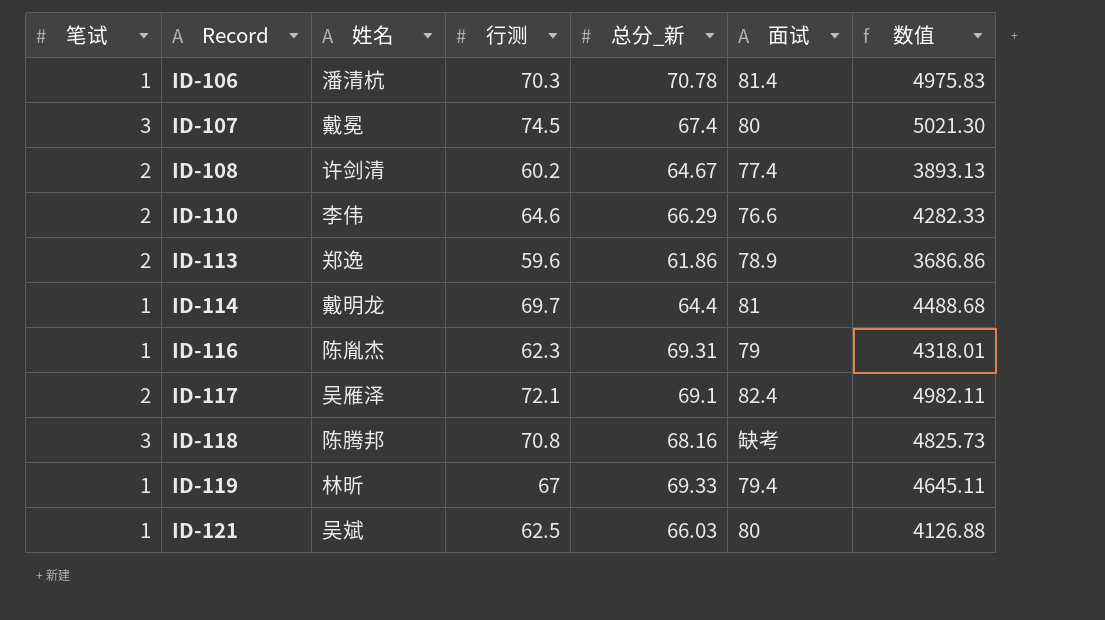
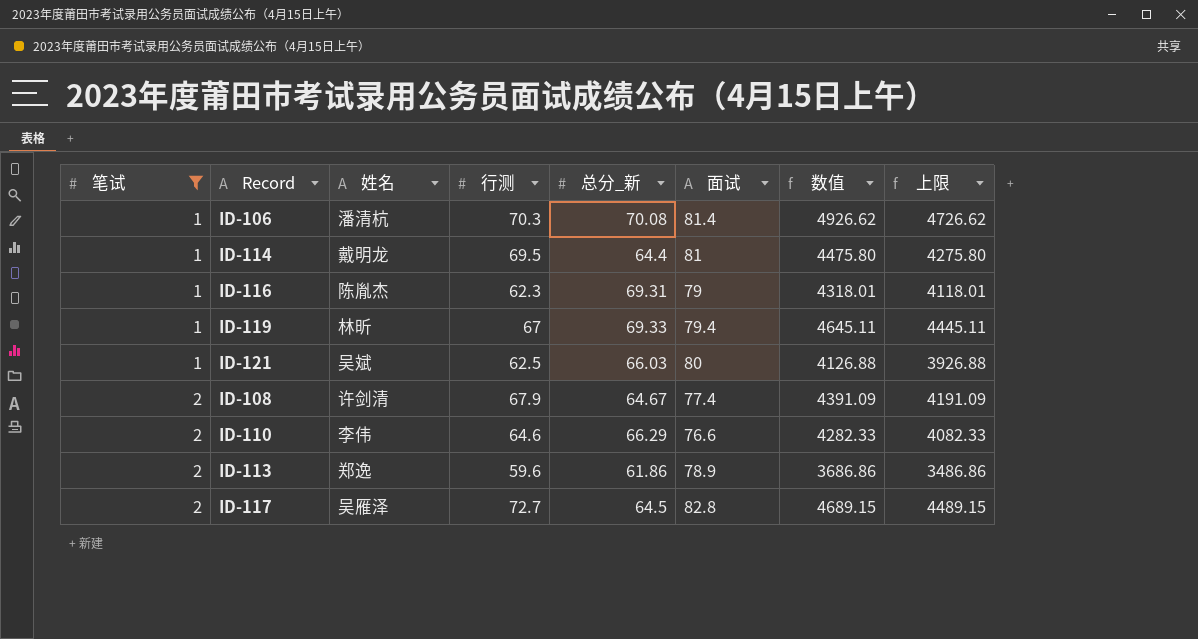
filter: none -> 笔试 != 3
row order: Record ascending -> 笔试 ascending
column 上限 | formula: none -> [数值] - 200
ID-106 | 总分_新: 70.78 -> 70.08
ID-106 | 数值: 4975.83 -> 4926.62
ID-114 | 行测: 69.7 -> 69.5
ID-114 | 数值: 4488.68 -> 4475.80
ID-108 | 行测: 60.2 -> 67.9
ID-108 | 数值: 3893.13 -> 4391.09
ID-117 | 行测: 72.1 -> 72.7
ID-117 | 总分_新: 69.1 -> 64.5
ID-117 | 面试: 82.4 -> 82.8
ID-117 | 数值: 4982.11 -> 4689.15

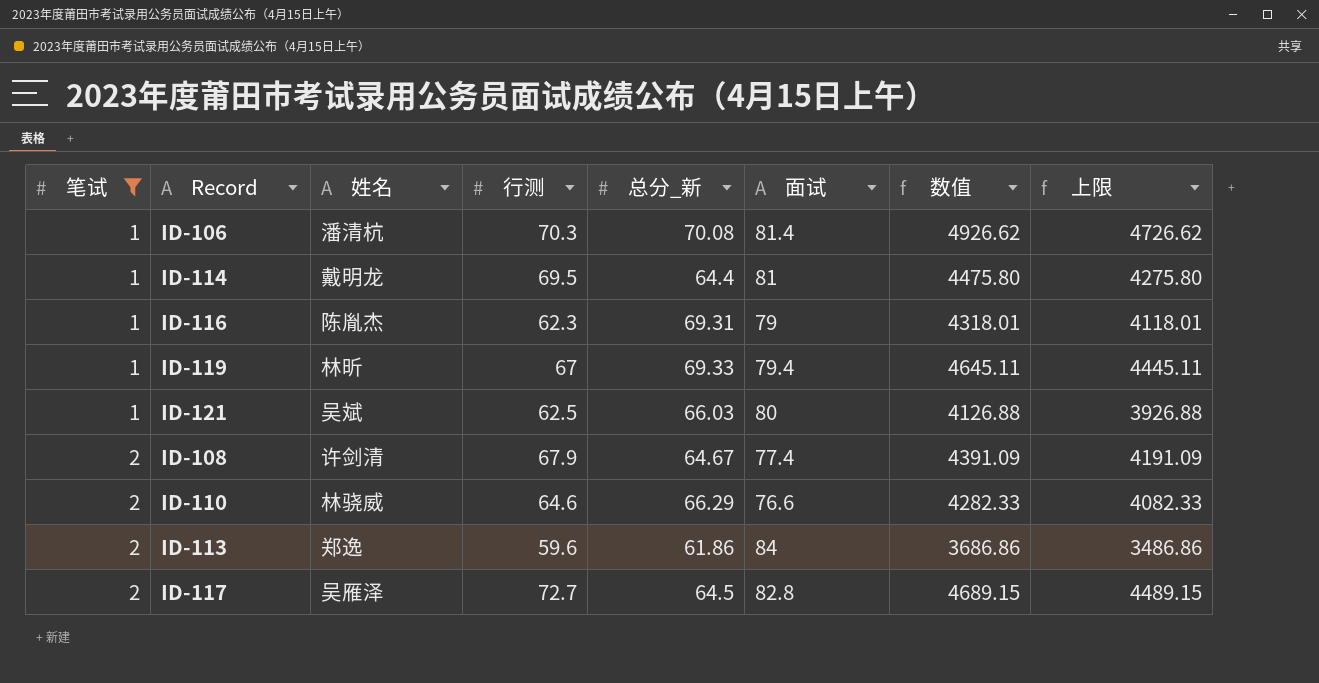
ID-110 | 姓名: 李伟 -> 林骁威
ID-113 | 面试: 78.9 -> 84

